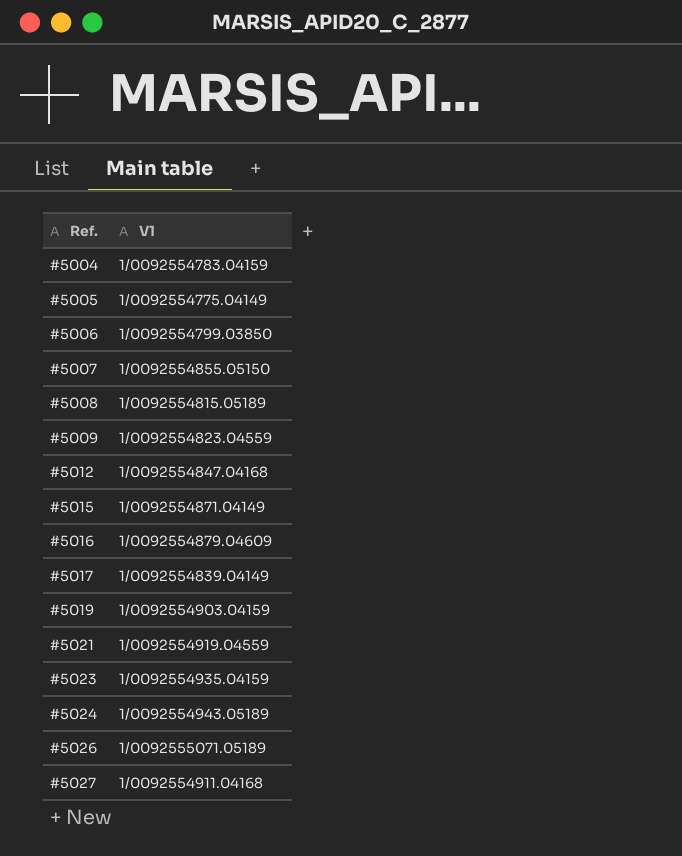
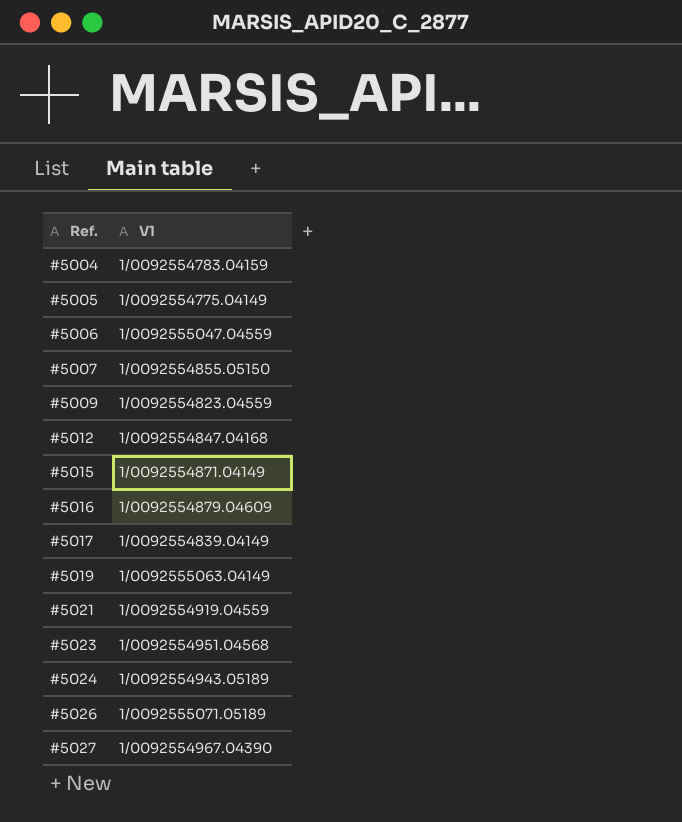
row #5008: 1/0092554815.05189 -> none
#5006 | V1: 1/0092554799.03850 -> 1/0092555047.04559
#5019 | V1: 1/0092554903.04159 -> 1/0092555063.04149
#5023 | V1: 1/0092554935.04159 -> 1/0092554951.04568
#5027 | V1: 1/0092554911.04168 -> 1/0092554967.04390

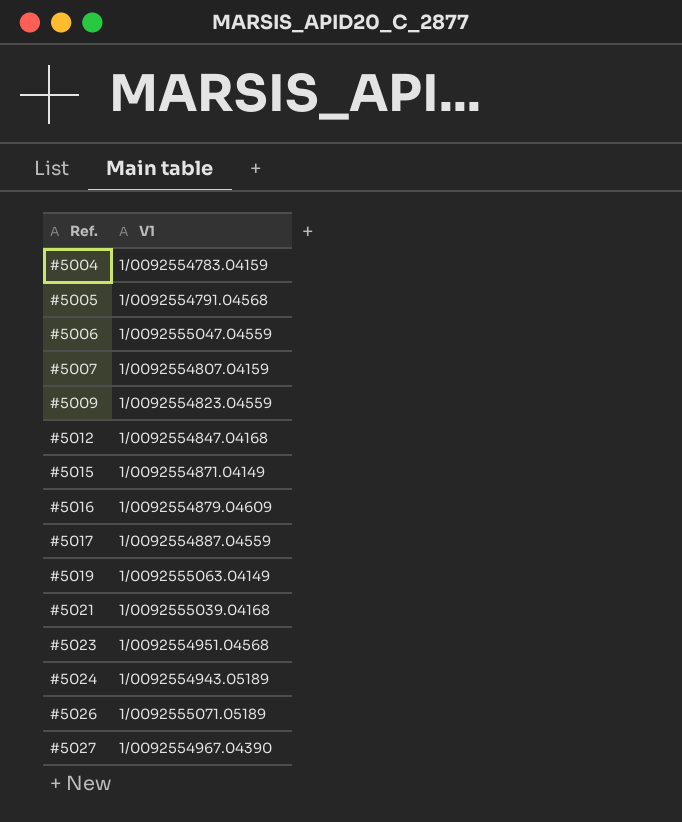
#5005 | V1: 1/0092554775.04149 -> 1/0092554791.04568
#5007 | V1: 1/0092554855.05150 -> 1/0092554807.04159
#5017 | V1: 1/0092554839.04149 -> 1/0092554887.04559
#5021 | V1: 1/0092554919.04559 -> 1/0092555039.04168

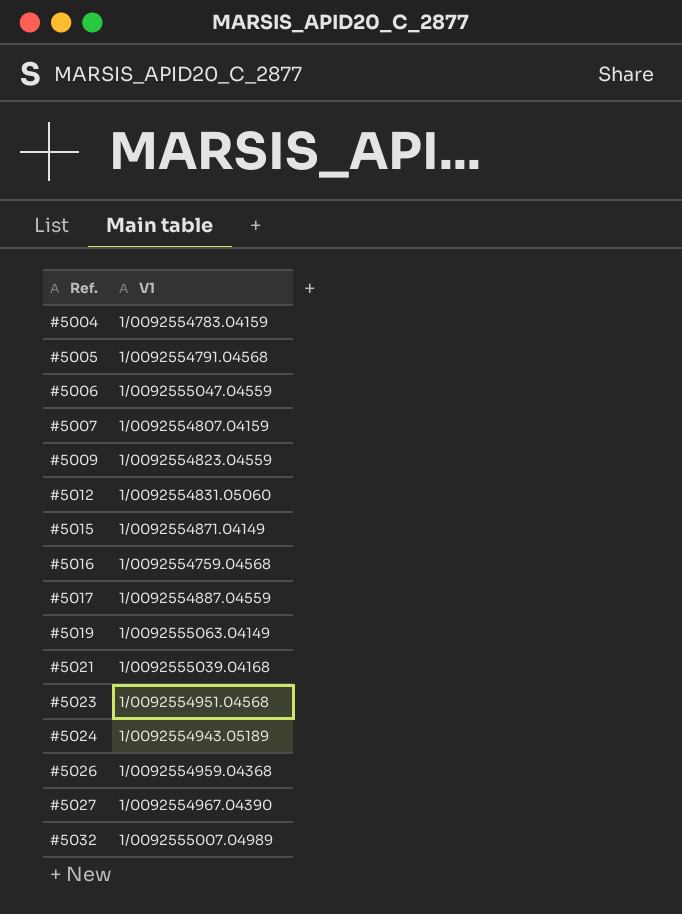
#5012 | V1: 1/0092554847.04168 -> 1/0092554831.05060
#5016 | V1: 1/0092554879.04609 -> 1/0092554759.04568
#5026 | V1: 1/0092555071.05189 -> 1/0092554959.04368
row #5032: none -> 1/0092555007.04989

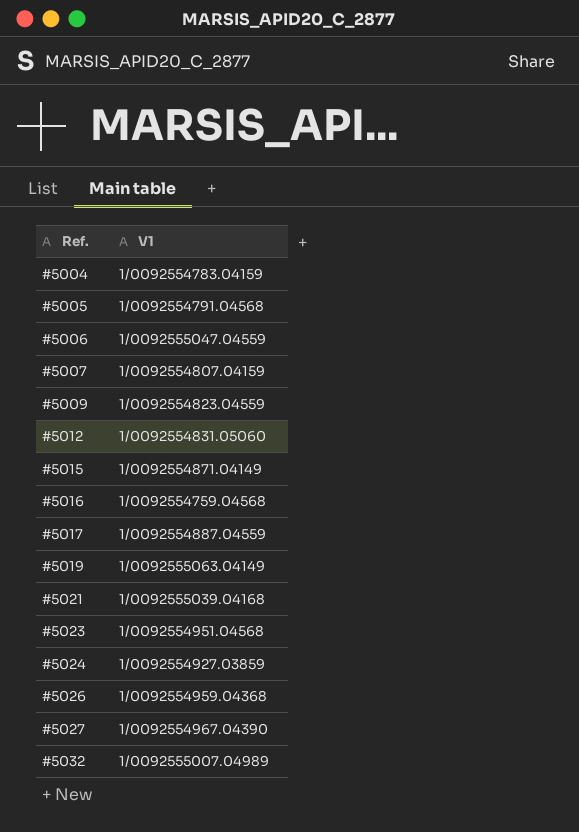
#5024 | V1: 1/0092554943.05189 -> 1/0092554927.03859

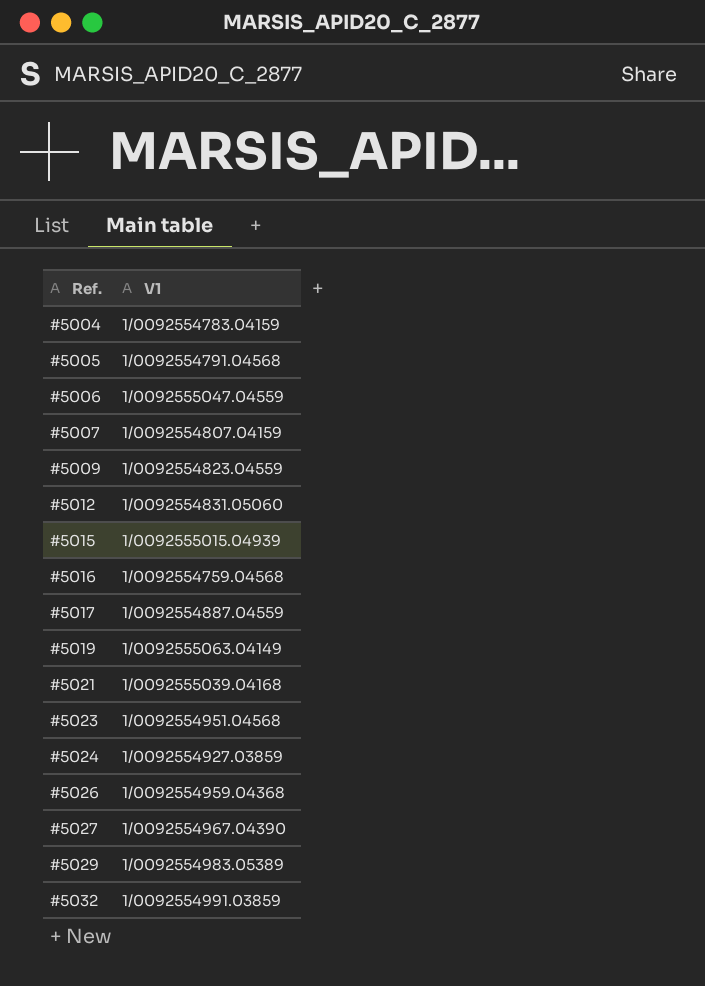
#5015 | V1: 1/0092554871.04149 -> 1/0092555015.04939
row #5029: none -> 1/0092554983.05389
#5032 | V1: 1/0092555007.04989 -> 1/0092554991.03859

